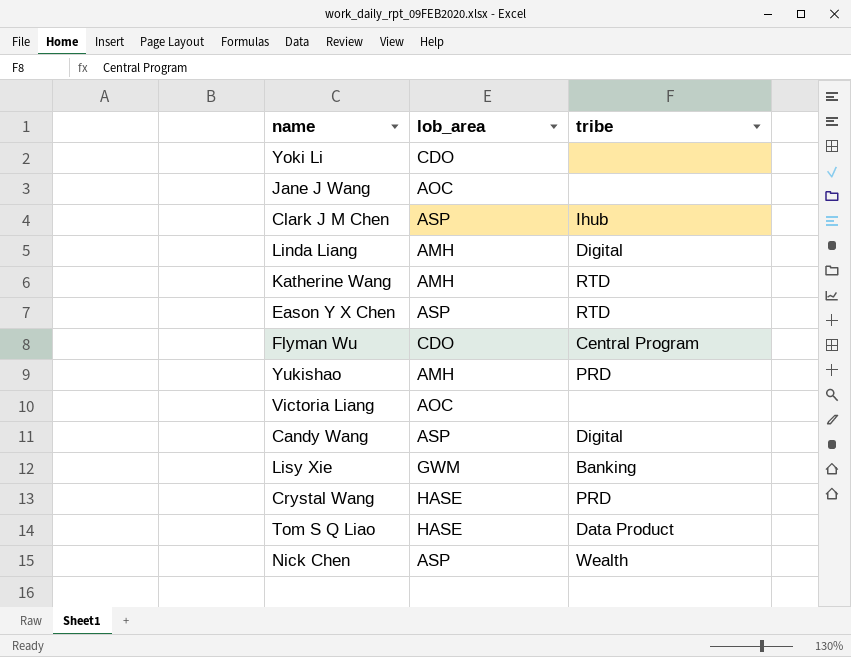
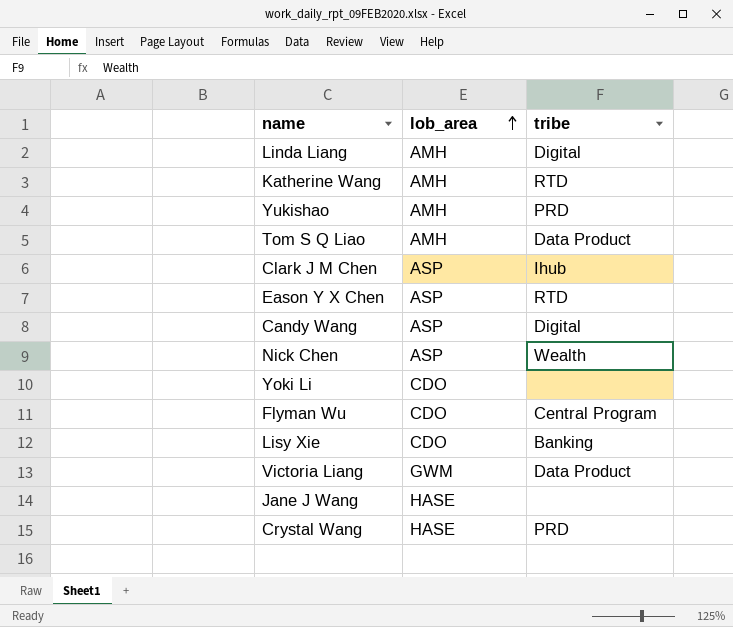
row order: none -> lob_area ascending
Tom S Q Liao | lob_area: HASE -> AMH
Lisy Xie | lob_area: GWM -> CDO
Victoria Liang | lob_area: AOC -> GWM
Victoria Liang | tribe: none -> Data Product
Jane J Wang | lob_area: AOC -> HASE

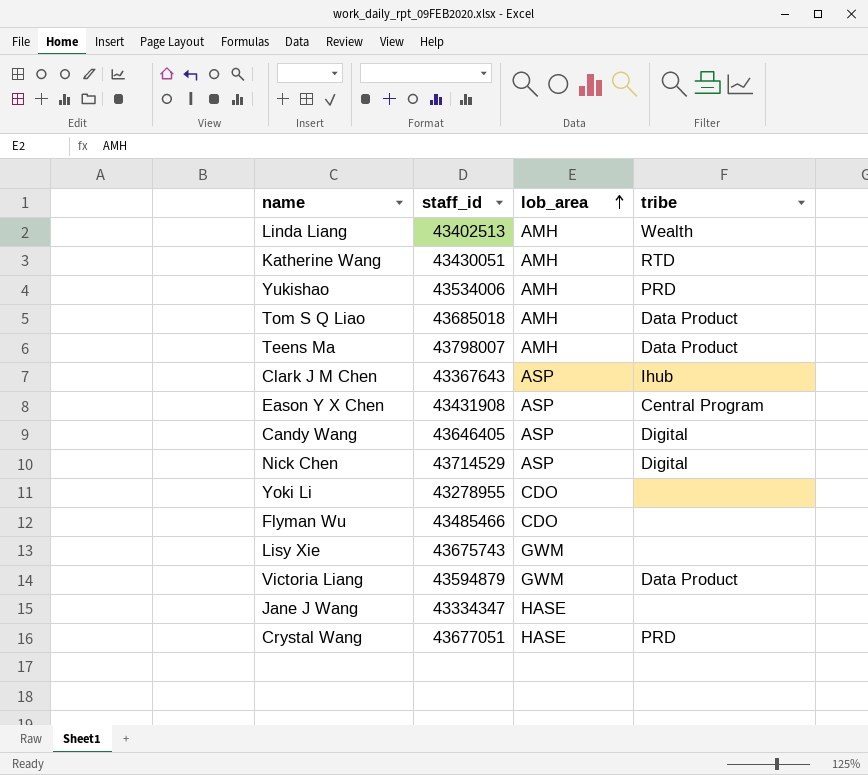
column staff_id | position: none -> 2
Linda Liang | tribe: Digital -> Wealth
row Teens Ma: none -> 43798007 | AMH | Data Product
Eason Y X Chen | tribe: RTD -> Central Program
Nick Chen | tribe: Wealth -> Digital
Flyman Wu | tribe: Central Program -> none
Lisy Xie | lob_area: CDO -> GWM
Lisy Xie | tribe: Banking -> none

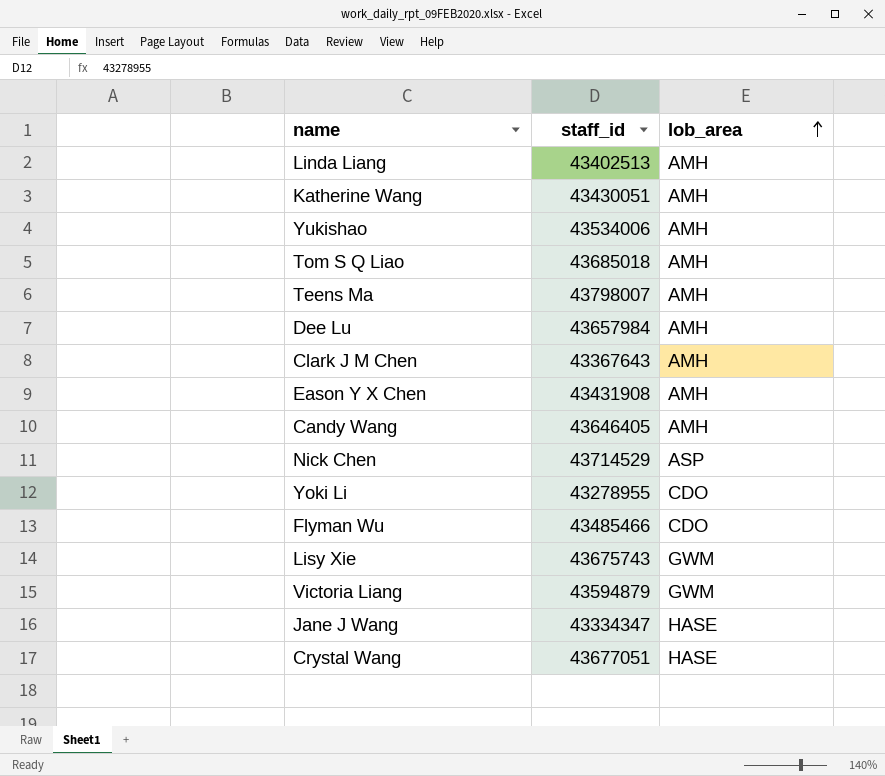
column tribe | position: 4 -> none
row Dee Lu: none -> 43657984 | AMH
Clark J M Chen | lob_area: ASP -> AMH
Eason Y X Chen | lob_area: ASP -> AMH
Candy Wang | lob_area: ASP -> AMH

